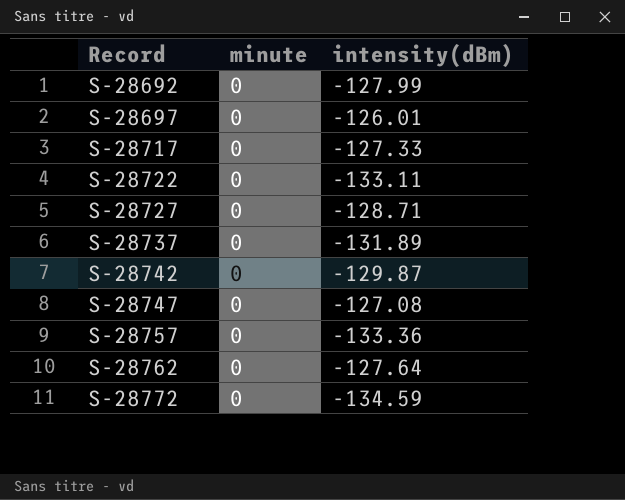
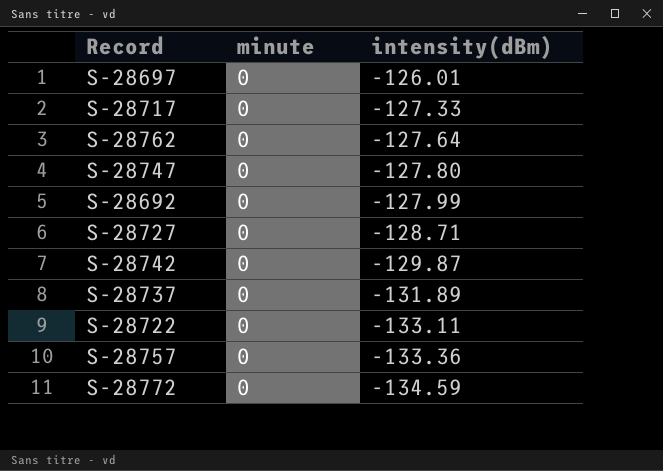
row order: Record ascending -> intensity(dBm) descending
S-28747 | intensity(dBm): -127.08 -> -127.80

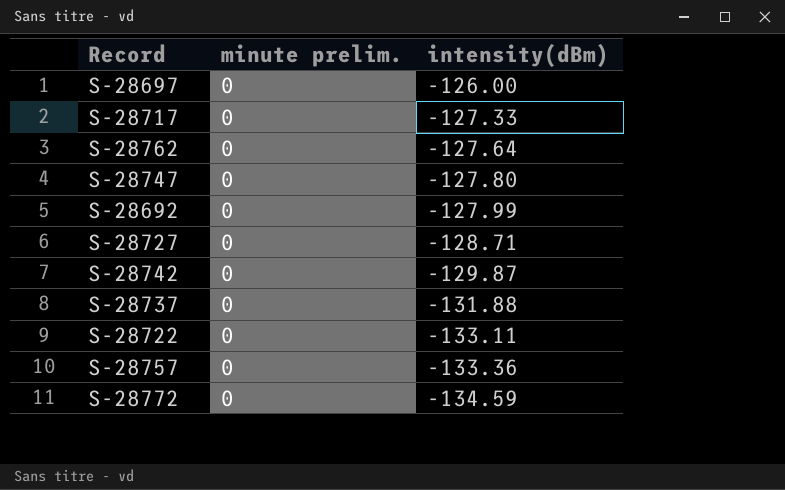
column name: minute -> minute prelim.
S-28697 | intensity(dBm): -126.01 -> -126.00
S-28737 | intensity(dBm): -131.89 -> -131.88

